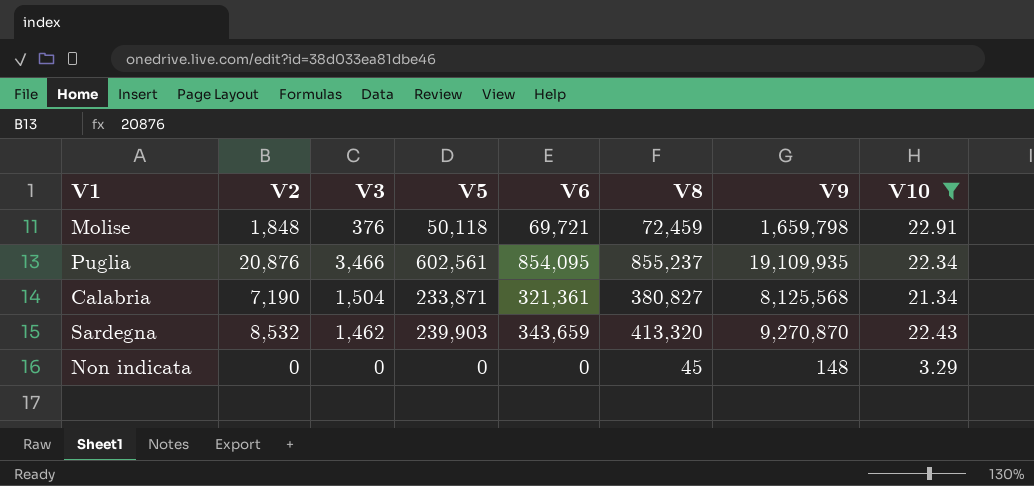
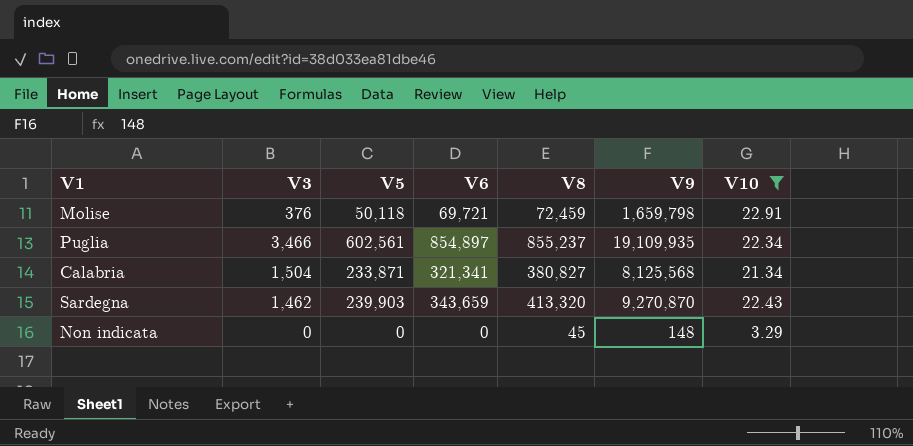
column V2 | position: 2 -> none
Puglia | V6: 854,095 -> 854,897
Calabria | V6: 321,361 -> 321,341

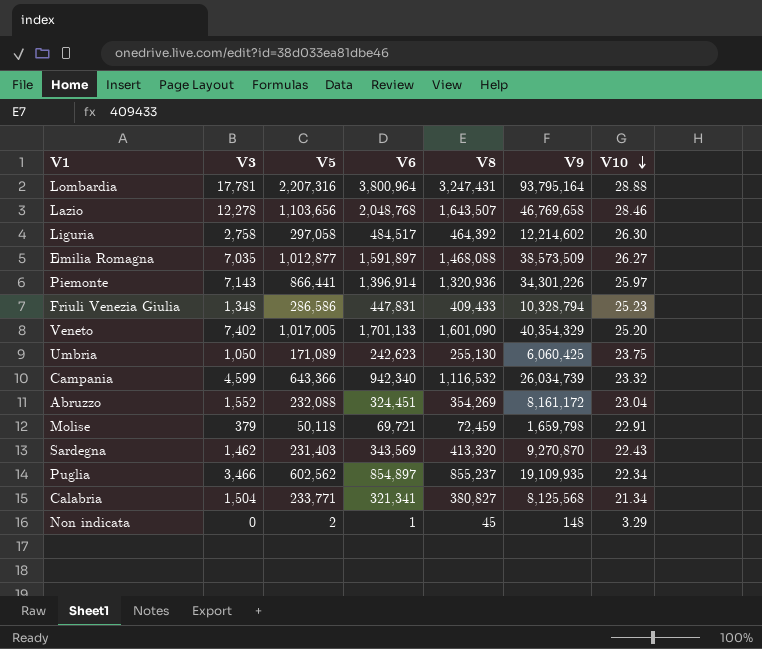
filter: V10 <= 22.91 -> none
row order: none -> V10 descending
Molise | V3: 376 -> 379
Sardegna | V5: 239,903 -> 231,403
Sardegna | V6: 343,659 -> 343,569
Puglia | V5: 602,561 -> 602,562
Calabria | V5: 233,871 -> 233,771
Non indicata | V5: 0 -> 2
Non indicata | V6: 0 -> 1

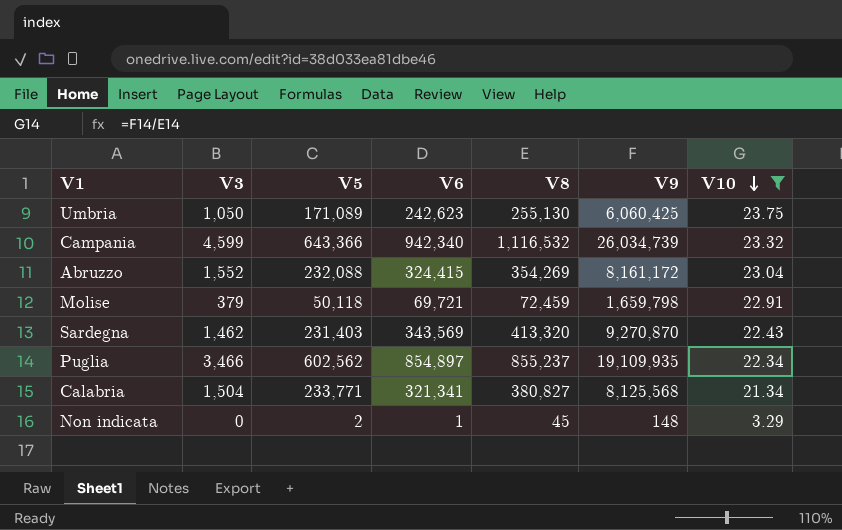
filter: none -> V10 <= 23.75
Abruzzo | V6: 324,451 -> 324,415

